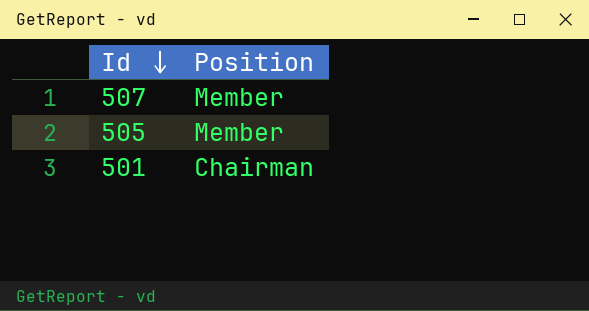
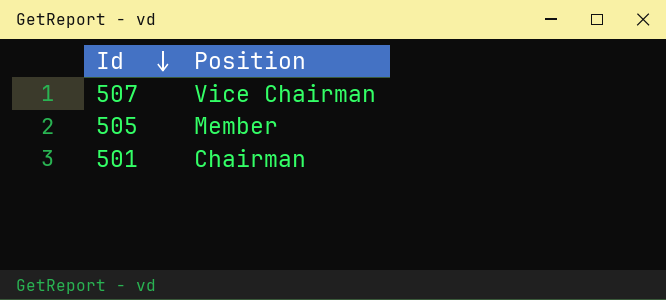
507 | Position: Member -> Vice Chairman

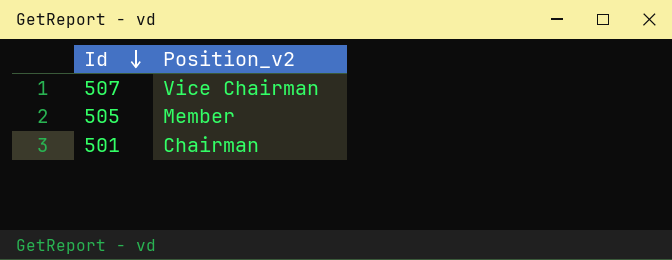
column name: Position -> Position_v2

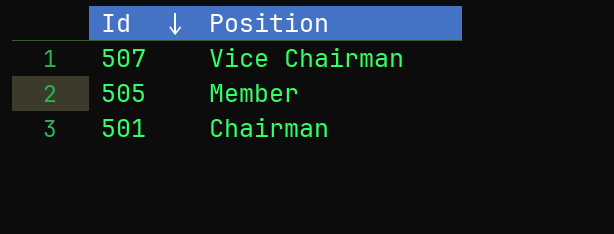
column name: Position_v2 -> Position

